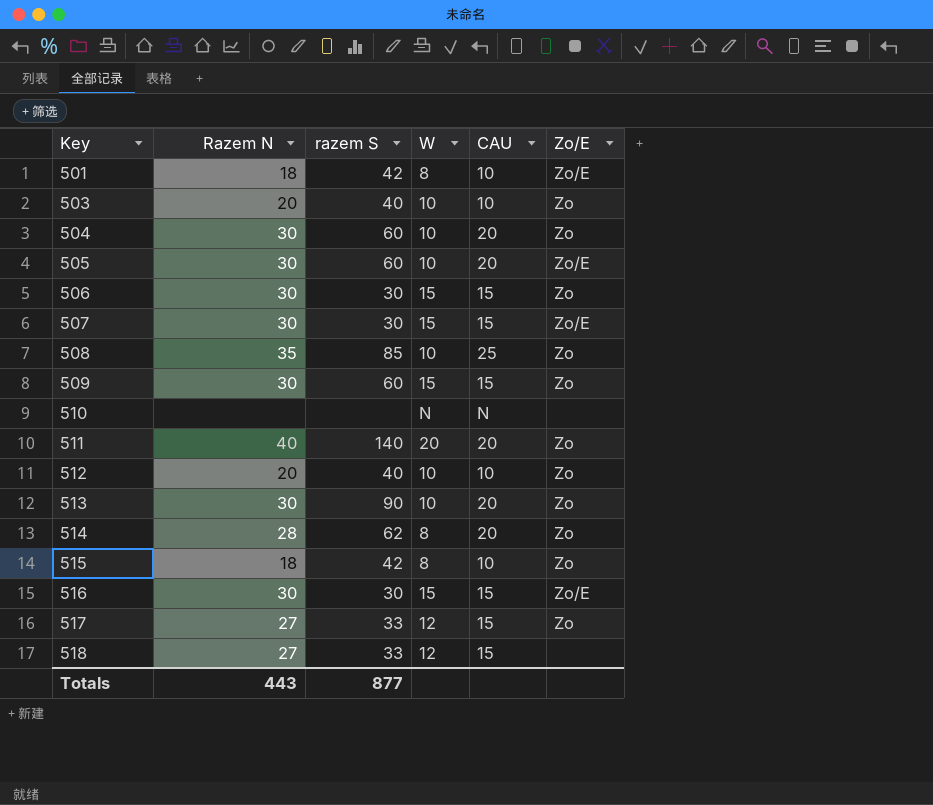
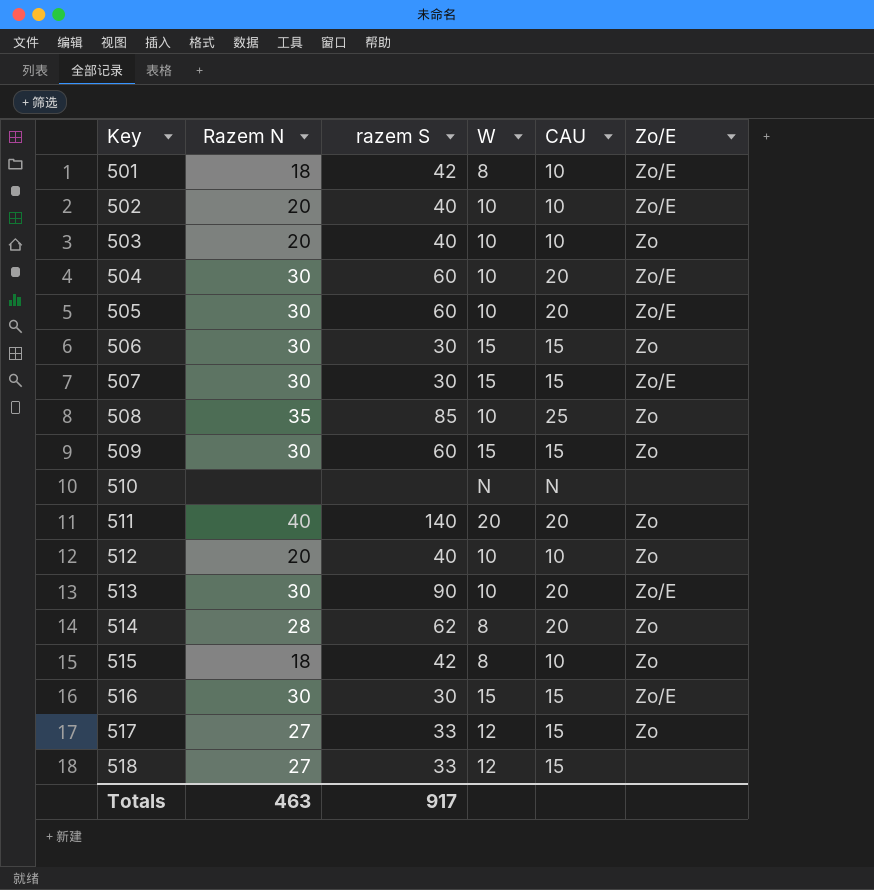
row 502: none -> 20 | 40 | 10 | 10 | Zo/E
504 | Zo/E: Zo -> Zo/E
513 | Zo/E: Zo -> Zo/E
Totals | Razem N: 443 -> 463
Totals | razem S: 877 -> 917

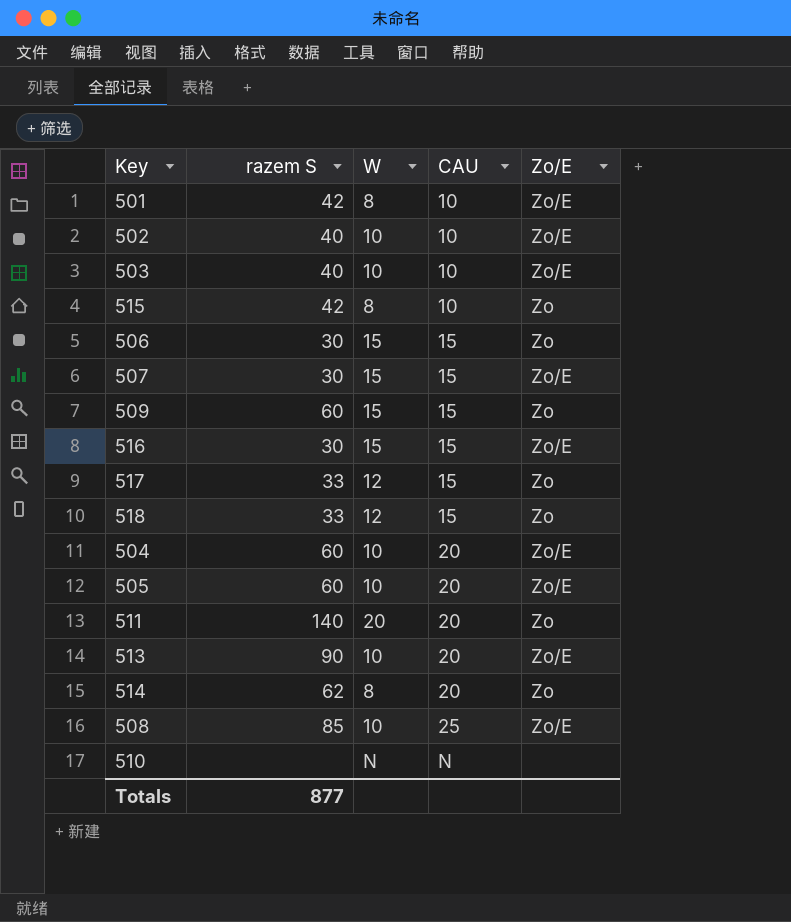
row order: Key ascending -> CAU ascending
column Razem N | position: 2 -> none
row 512: 20 | 40 | 10 | 10 | Zo -> none
503 | Zo/E: Zo -> Zo/E
518 | Zo/E: none -> Zo
508 | Zo/E: Zo -> Zo/E
Totals | razem S: 917 -> 877

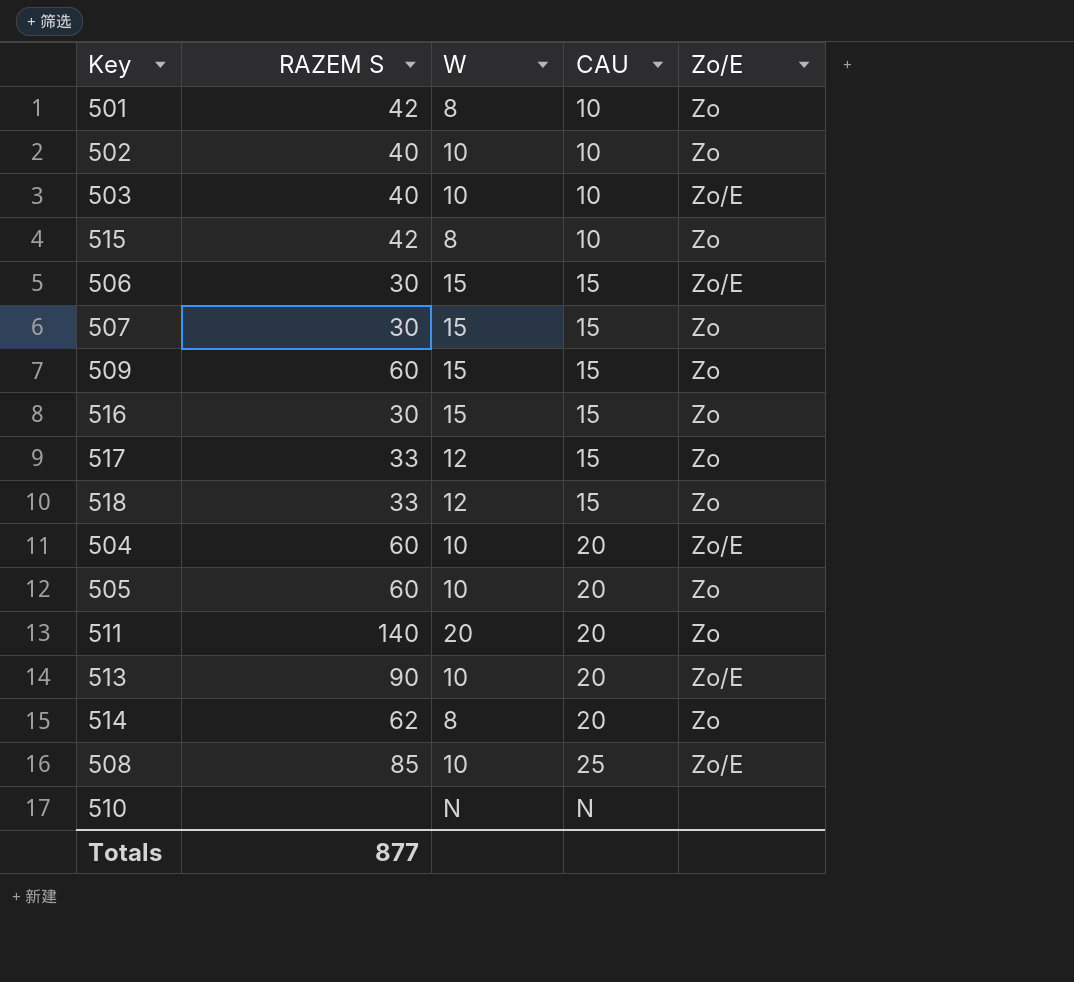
column name: razem S -> RAZEM S
501 | Zo/E: Zo/E -> Zo
502 | Zo/E: Zo/E -> Zo
506 | Zo/E: Zo -> Zo/E
507 | Zo/E: Zo/E -> Zo
516 | Zo/E: Zo/E -> Zo
505 | Zo/E: Zo/E -> Zo

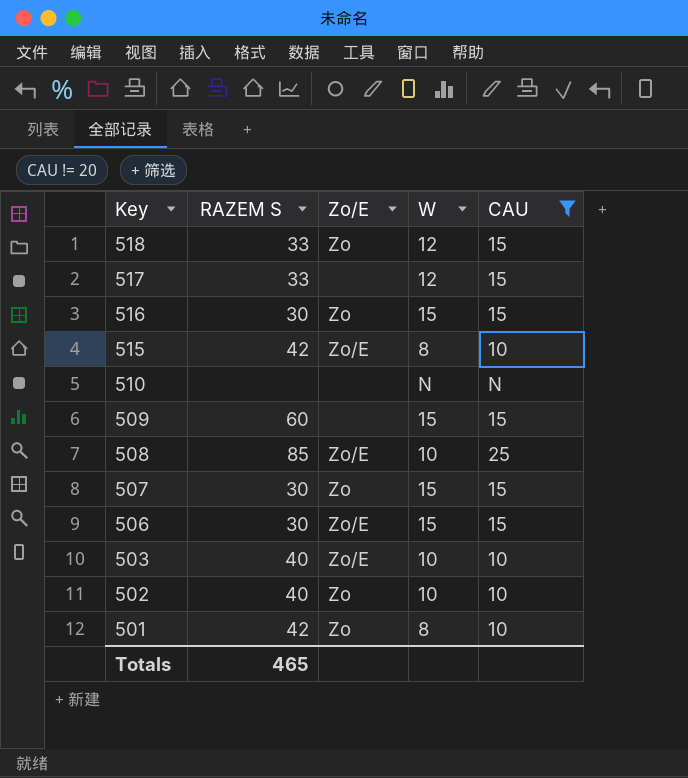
filter: none -> CAU != 20
row order: CAU ascending -> Key descending
column Zo/E | position: 5 -> 3
517 | Zo/E: Zo -> none
515 | Zo/E: Zo -> Zo/E
509 | Zo/E: Zo -> none
Totals | RAZEM S: 877 -> 465

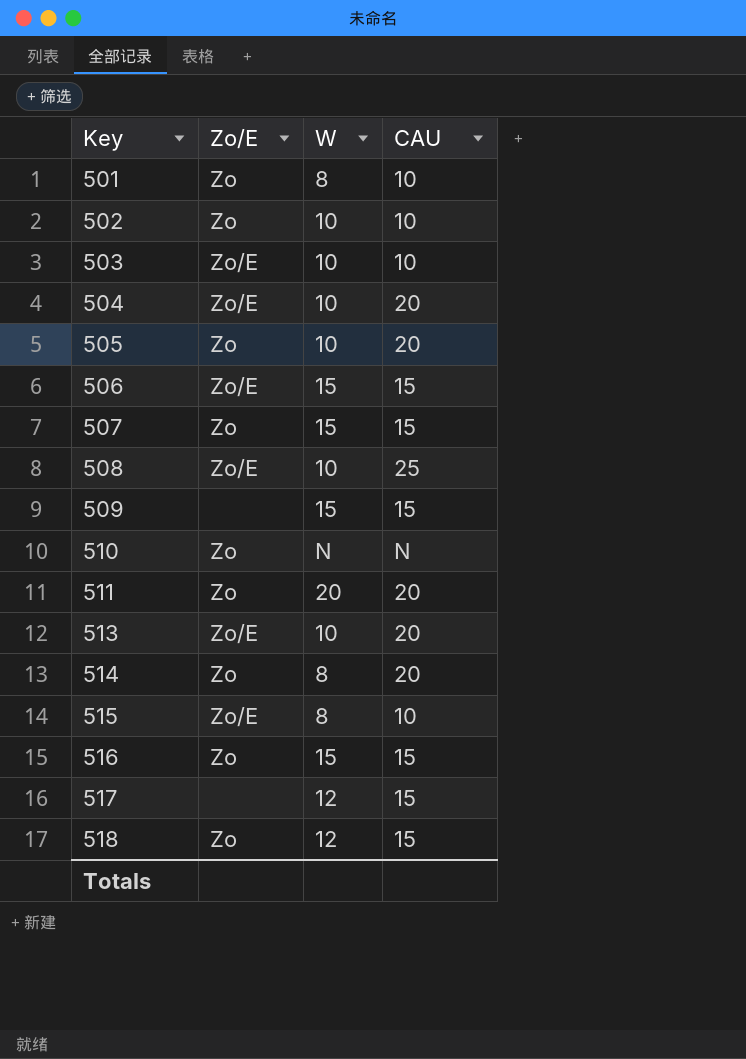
filter: CAU != 20 -> none
row order: Key descending -> Key ascending
column RAZEM S | position: 2 -> none
510 | Zo/E: none -> Zo

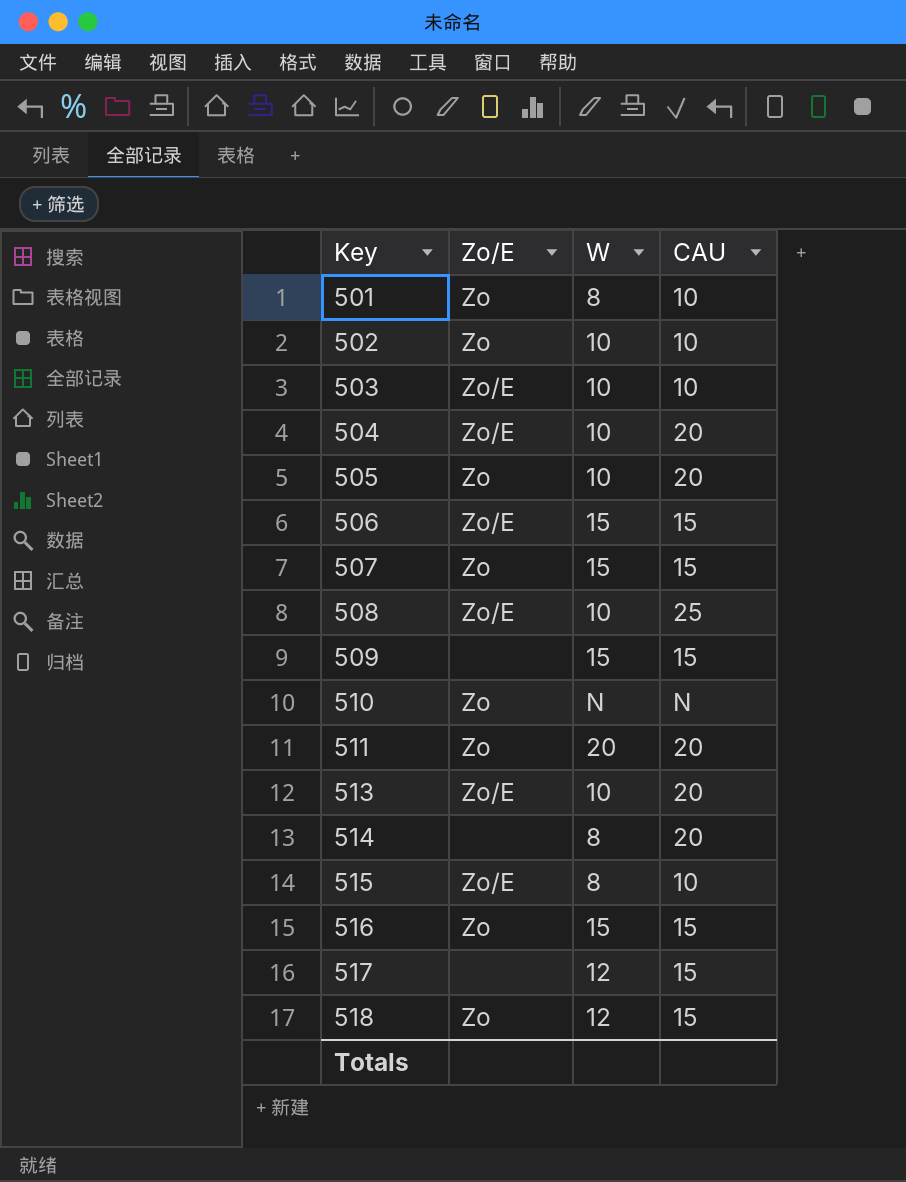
514 | Zo/E: Zo -> none

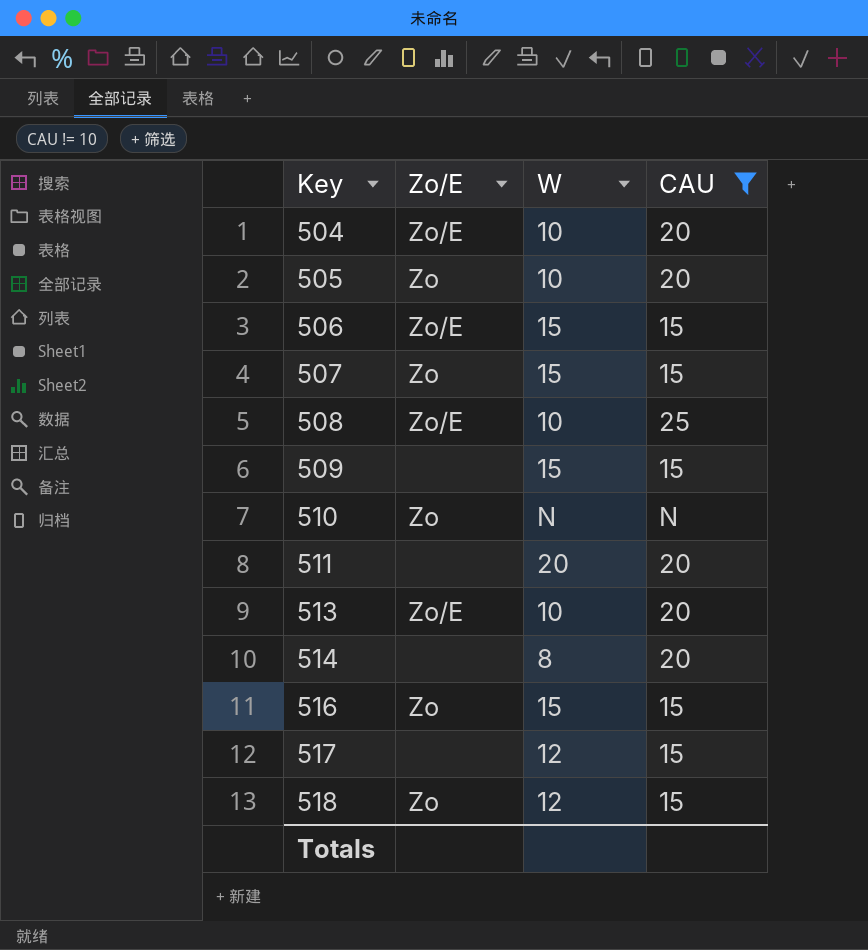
filter: none -> CAU != 10
511 | Zo/E: Zo -> none

